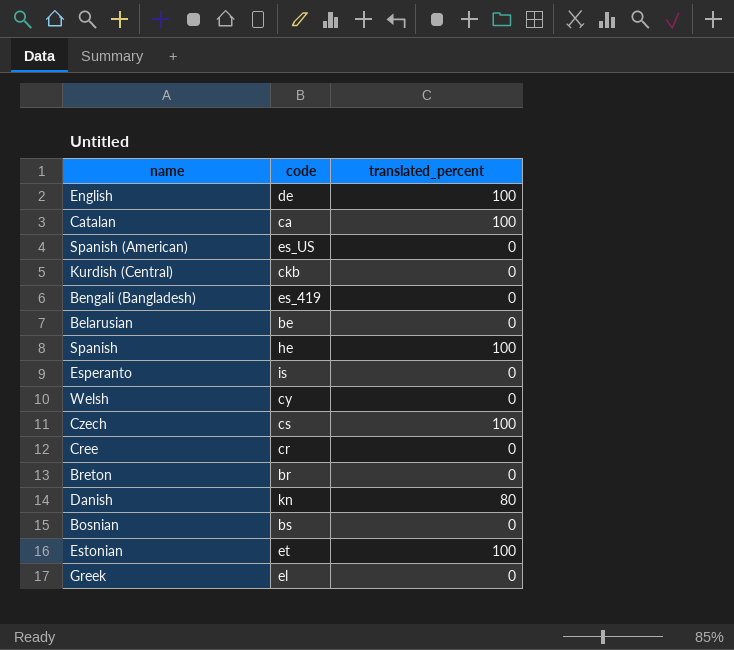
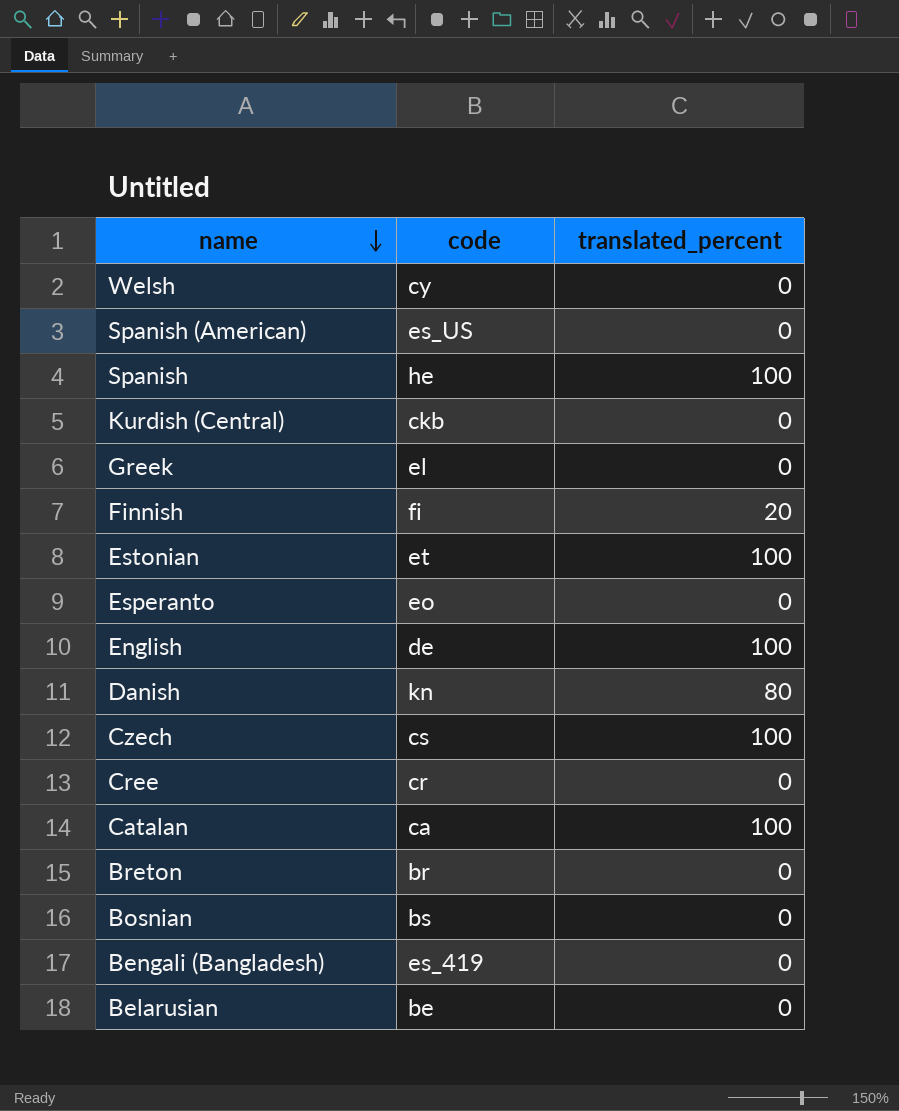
row order: none -> name descending
row Finnish: none -> fi | 20
Esperanto | code: is -> eo

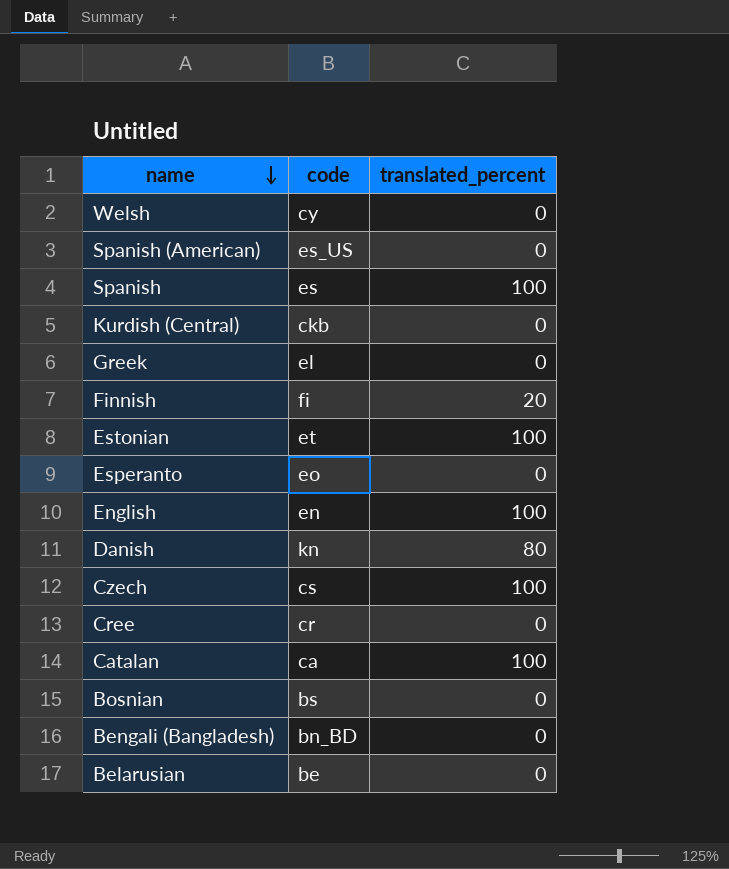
row Breton: br | 0 -> none
Spanish | code: he -> es
English | code: de -> en
Bengali (Bangladesh) | code: es_419 -> bn_BD

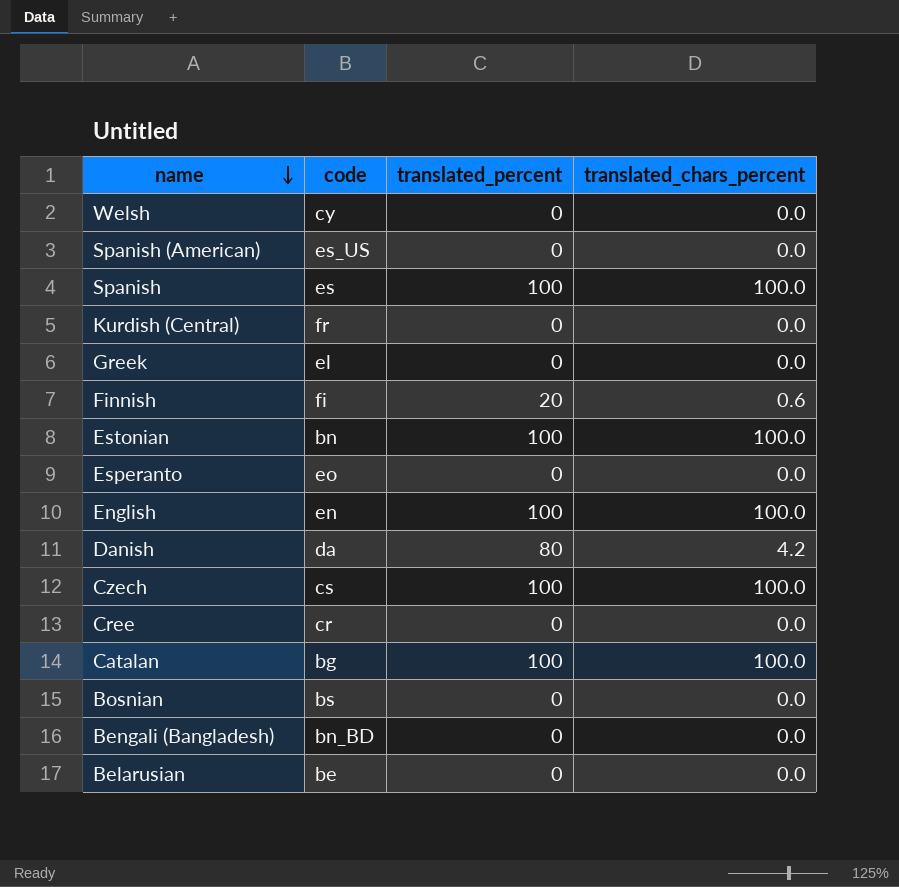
column translated_chars_percent | position: none -> 4
Kurdish (Central) | code: ckb -> fr
Estonian | code: et -> bn
Danish | code: kn -> da
Catalan | code: ca -> bg

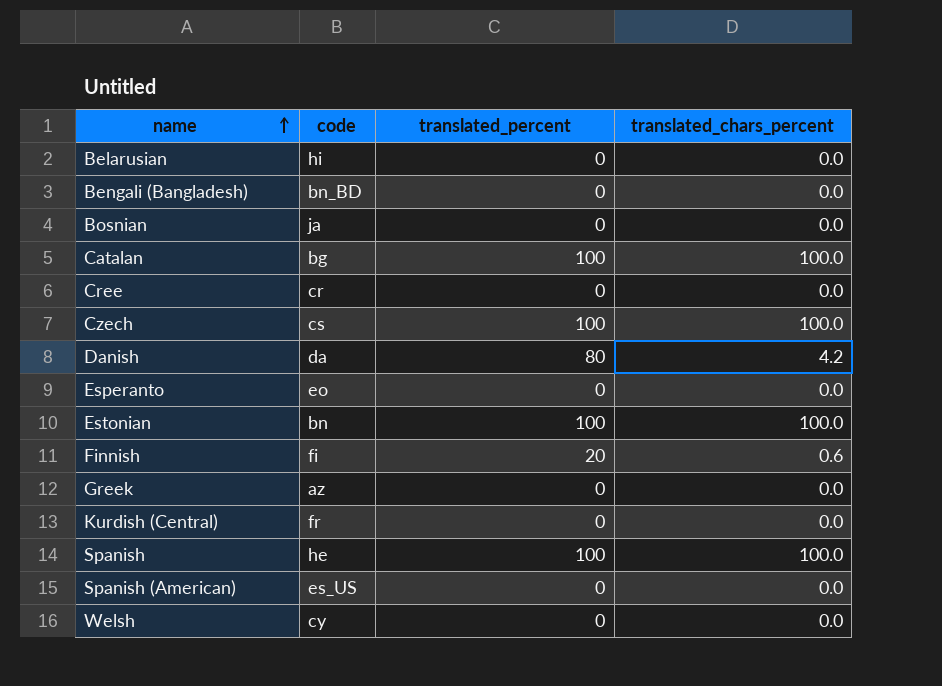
row order: name descending -> name ascending
row English: en | 100 | 100.0 -> none
Belarusian | code: be -> hi
Bosnian | code: bs -> ja
Greek | code: el -> az
Spanish | code: es -> he

